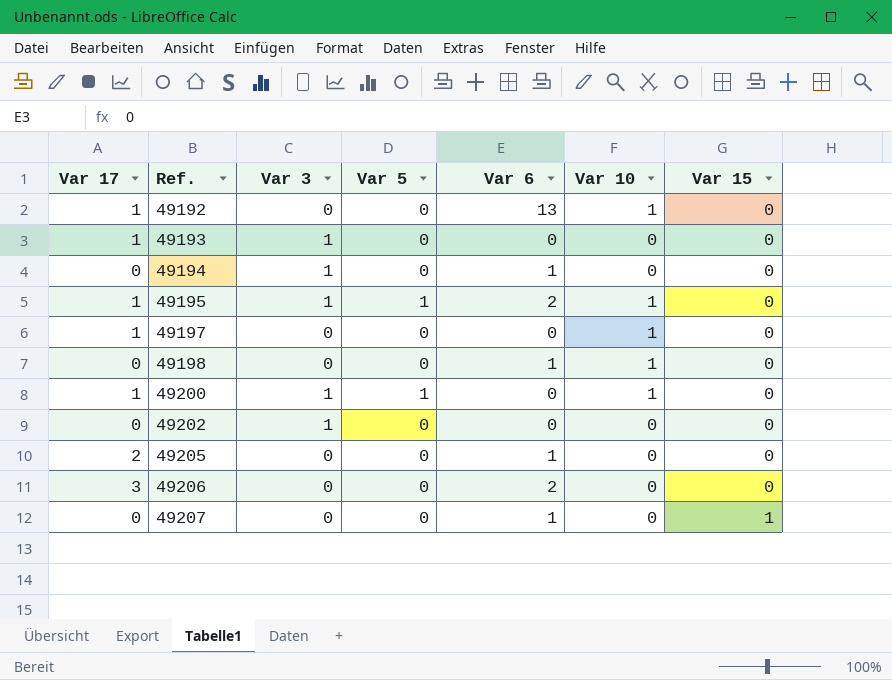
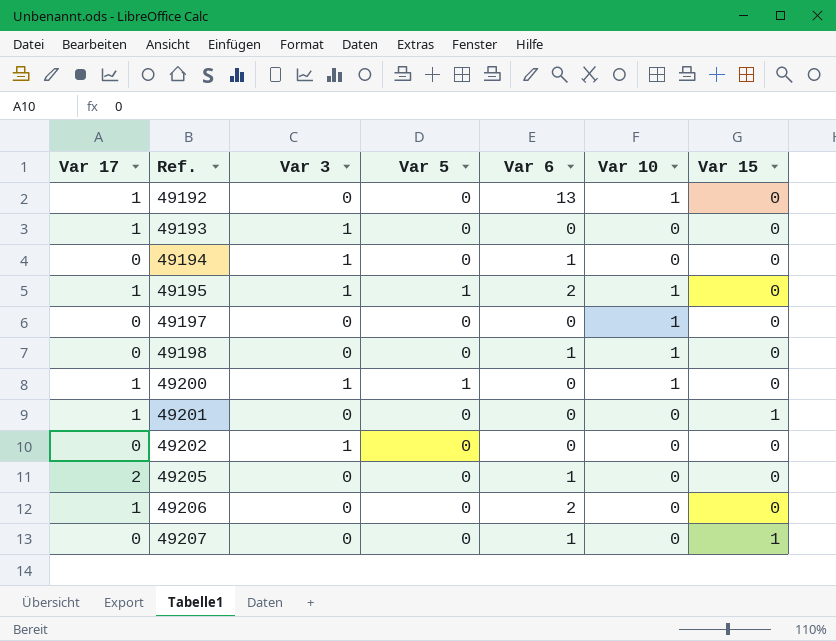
49197 | Var 17: 1 -> 0
row 49201: none -> 1 | 0 | 0 | 0 | 0 | 1
49206 | Var 17: 3 -> 1

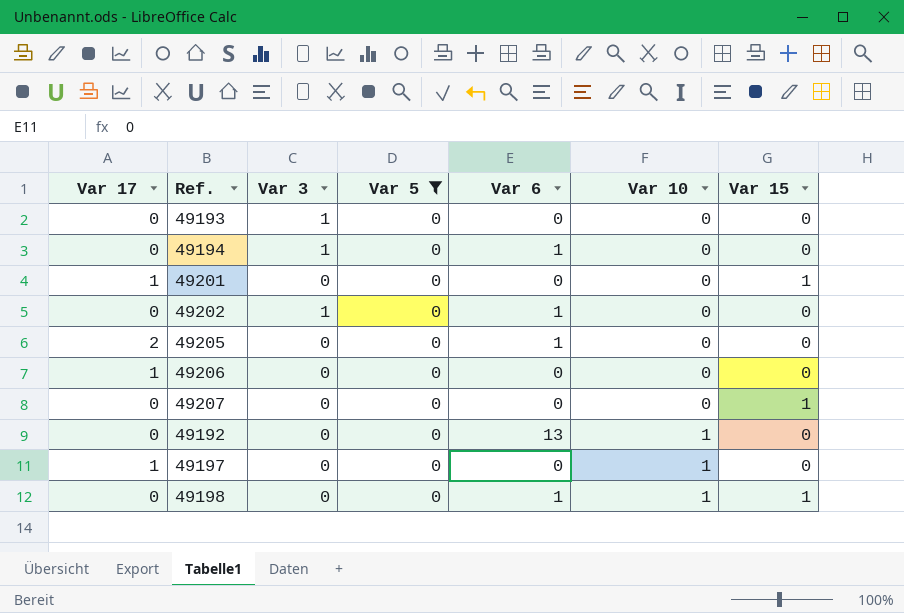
filter: none -> Var 5 = 0
row order: Ref. ascending -> Var 10 ascending
49193 | Var 17: 1 -> 0
49202 | Var 6: 0 -> 1
49206 | Var 6: 2 -> 0
49207 | Var 6: 1 -> 0
49192 | Var 17: 1 -> 0
49197 | Var 17: 0 -> 1
49198 | Var 15: 0 -> 1

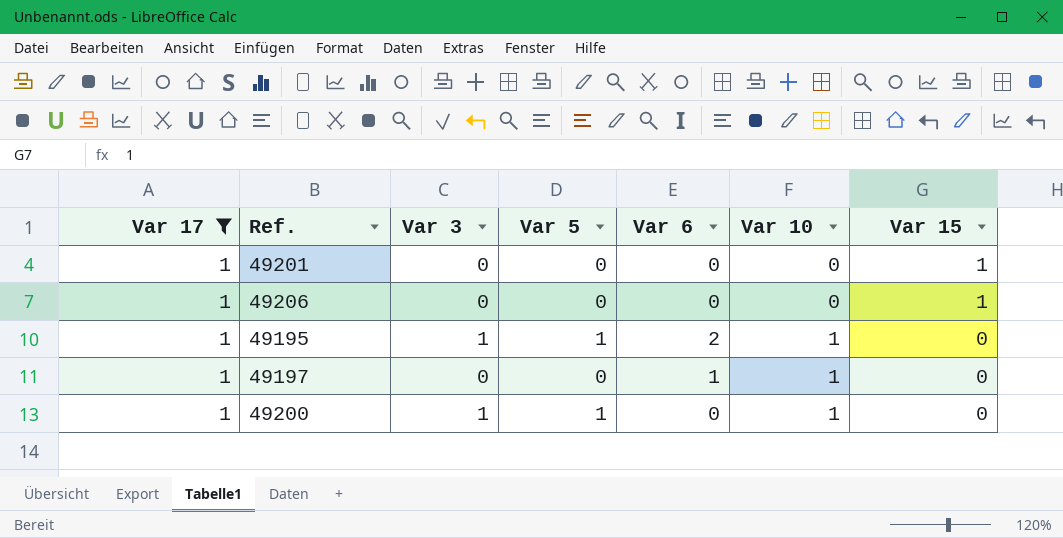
filter: Var 5 = 0 -> Var 17 = 1
49206 | Var 15: 0 -> 1
49197 | Var 6: 0 -> 1

